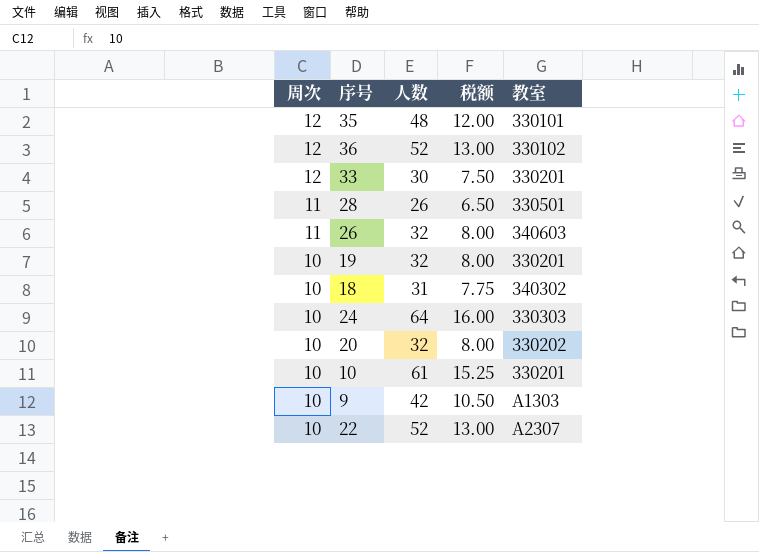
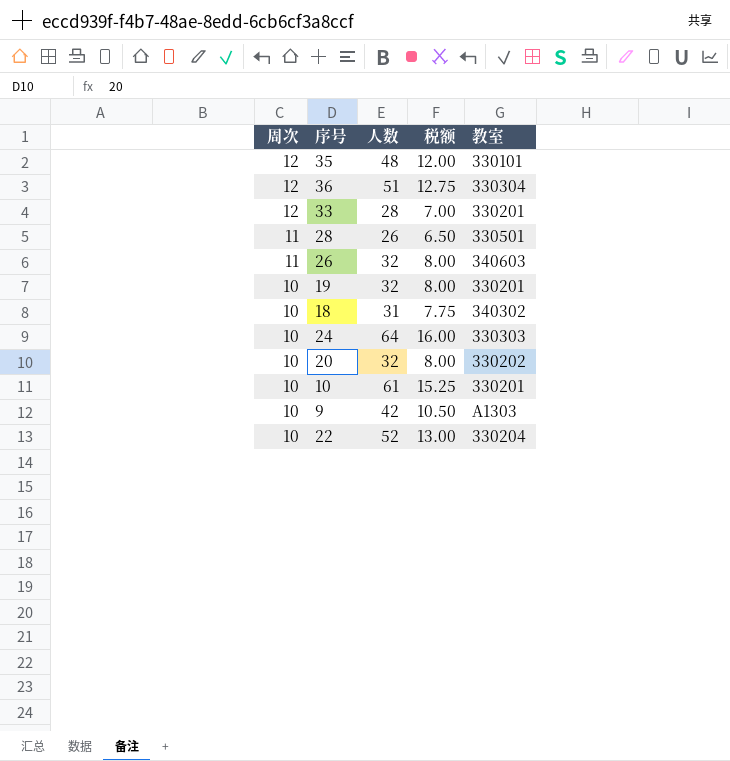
36 | 人数: 52 -> 51
36 | 税额: 13.00 -> 12.75
36 | 教室: 330102 -> 330304
33 | 人数: 30 -> 28
33 | 税额: 7.50 -> 7.00
22 | 教室: A2307 -> 330204

